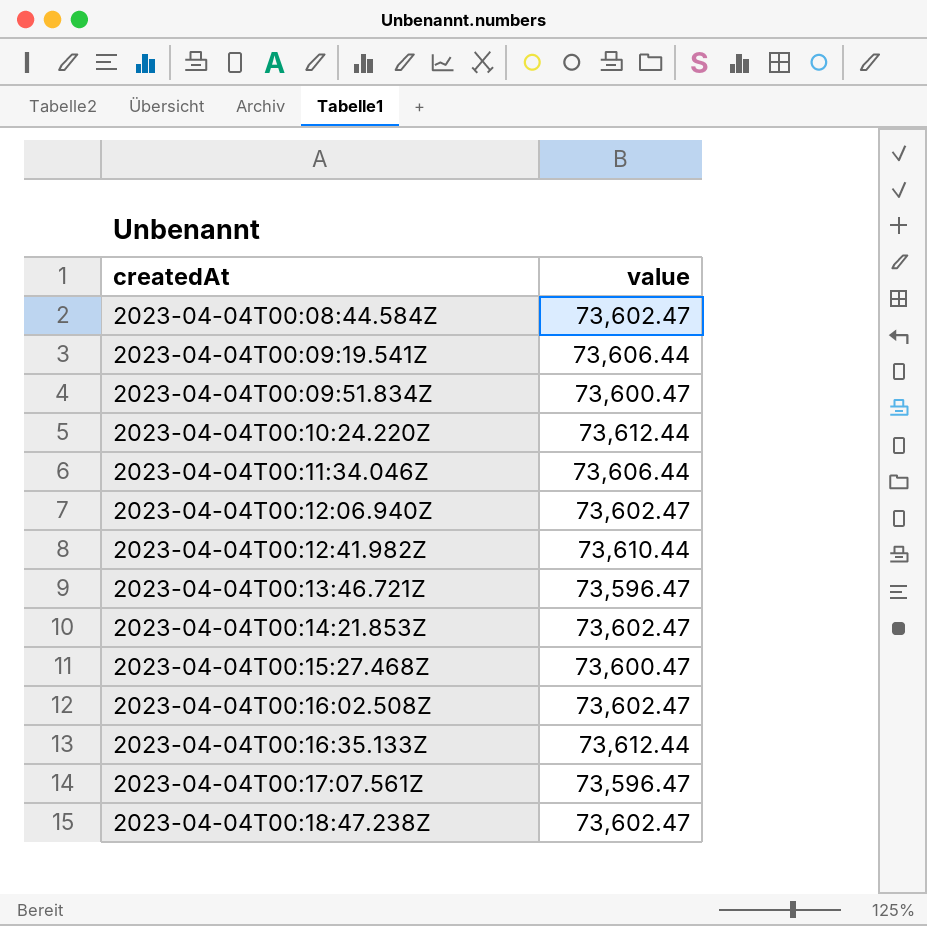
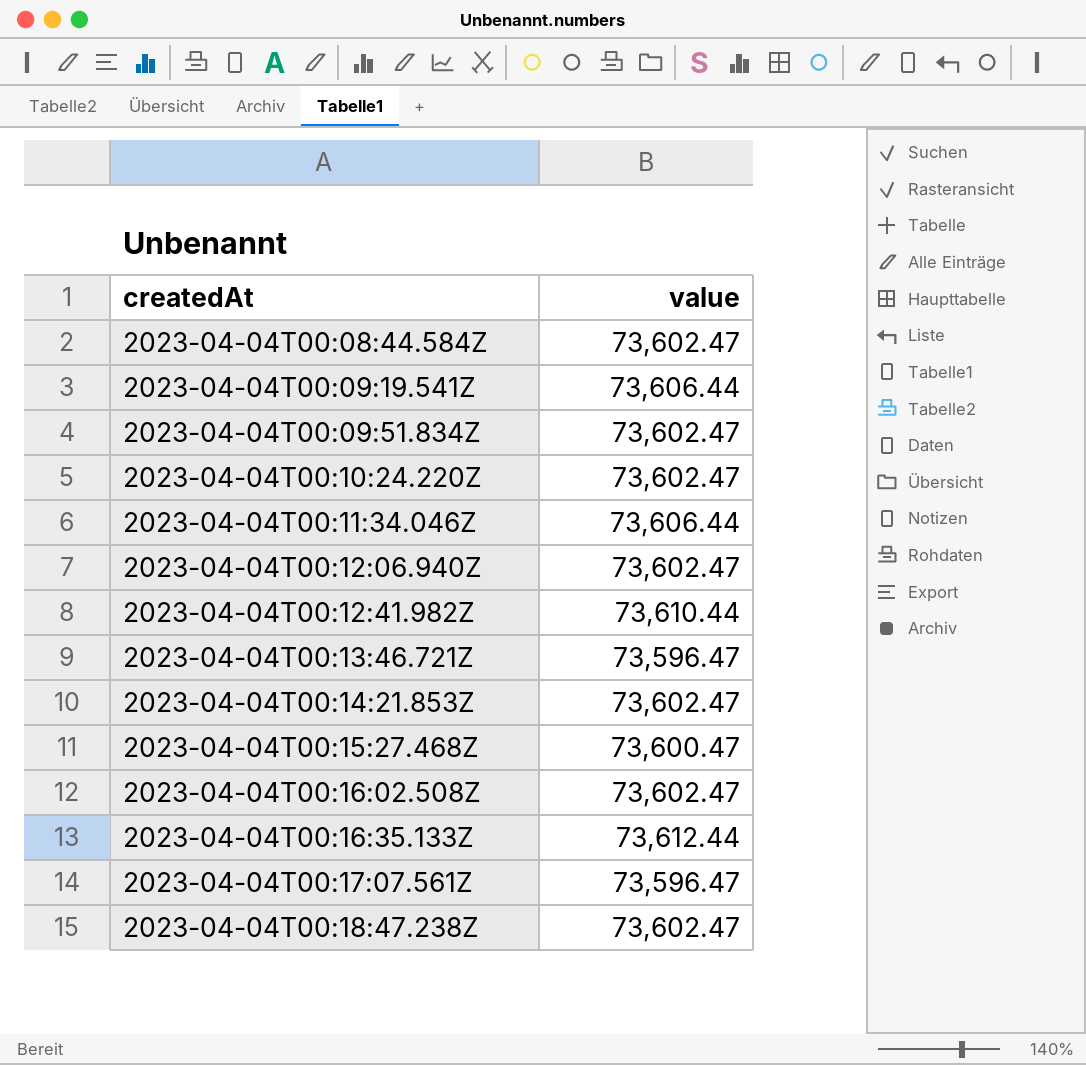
2023-04-04T00:09:51.834Z | value: 73,600.47 -> 73,602.47
2023-04-04T00:10:24.220Z | value: 73,612.44 -> 73,602.47

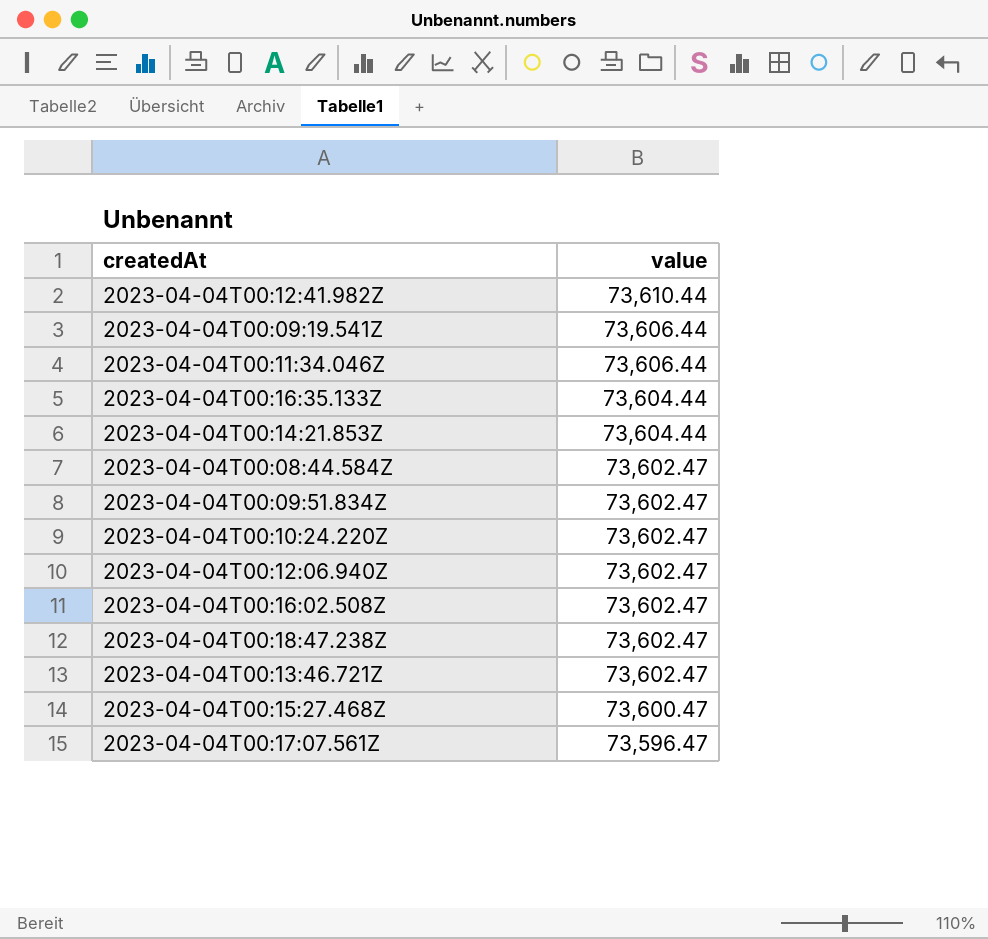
row order: createdAt ascending -> value descending
2023-04-04T00:16:35.133Z | value: 73,612.44 -> 73,604.44
2023-04-04T00:14:21.853Z | value: 73,602.47 -> 73,604.44
2023-04-04T00:13:46.721Z | value: 73,596.47 -> 73,602.47

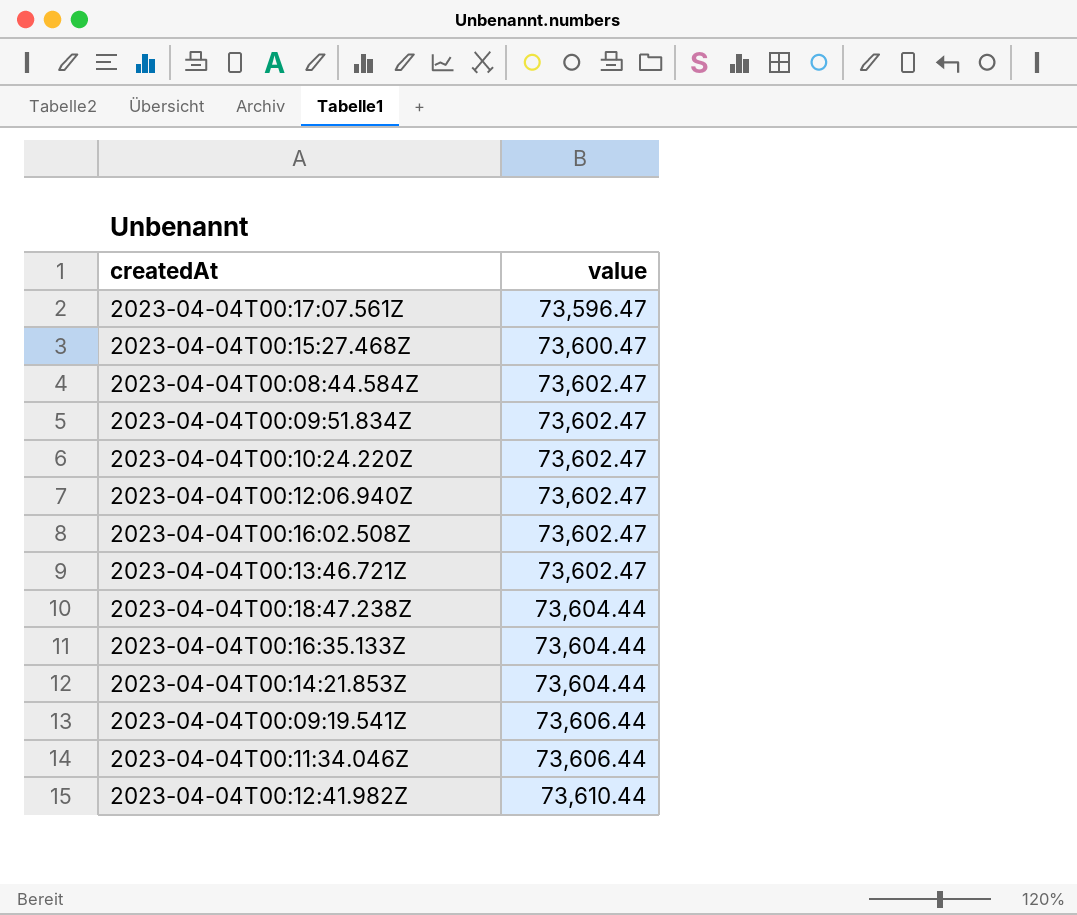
row order: value descending -> value ascending
2023-04-04T00:18:47.238Z | value: 73,602.47 -> 73,604.44

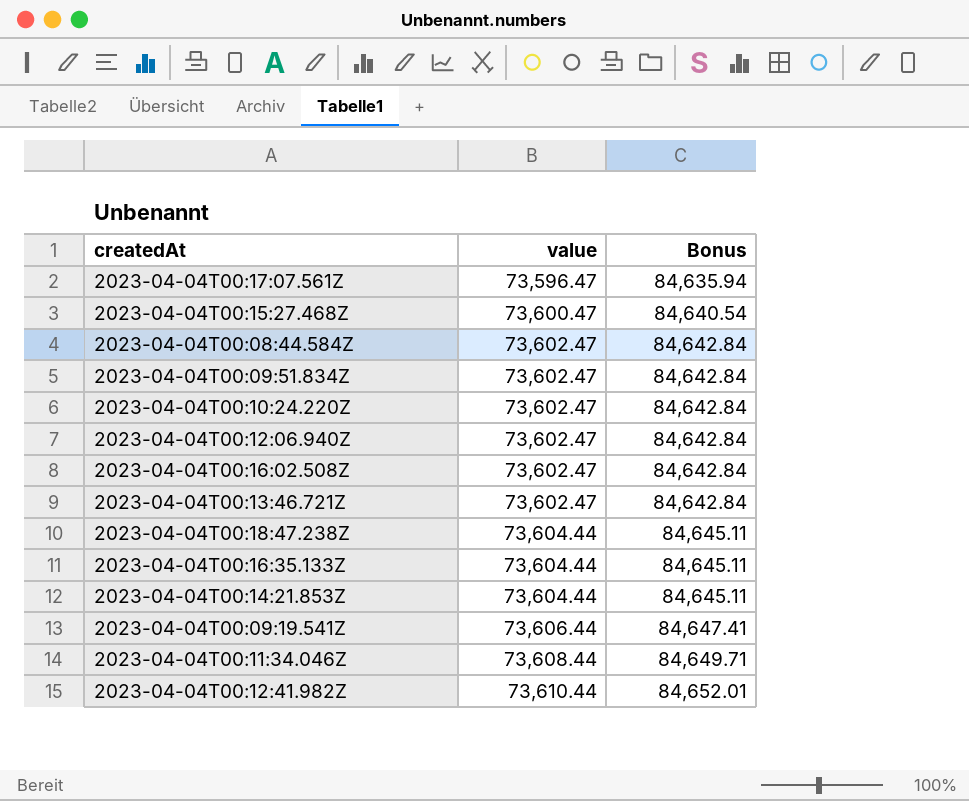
column Bonus | formula: none -> [value] * 1.15
2023-04-04T00:11:34.046Z | value: 73,606.44 -> 73,608.44

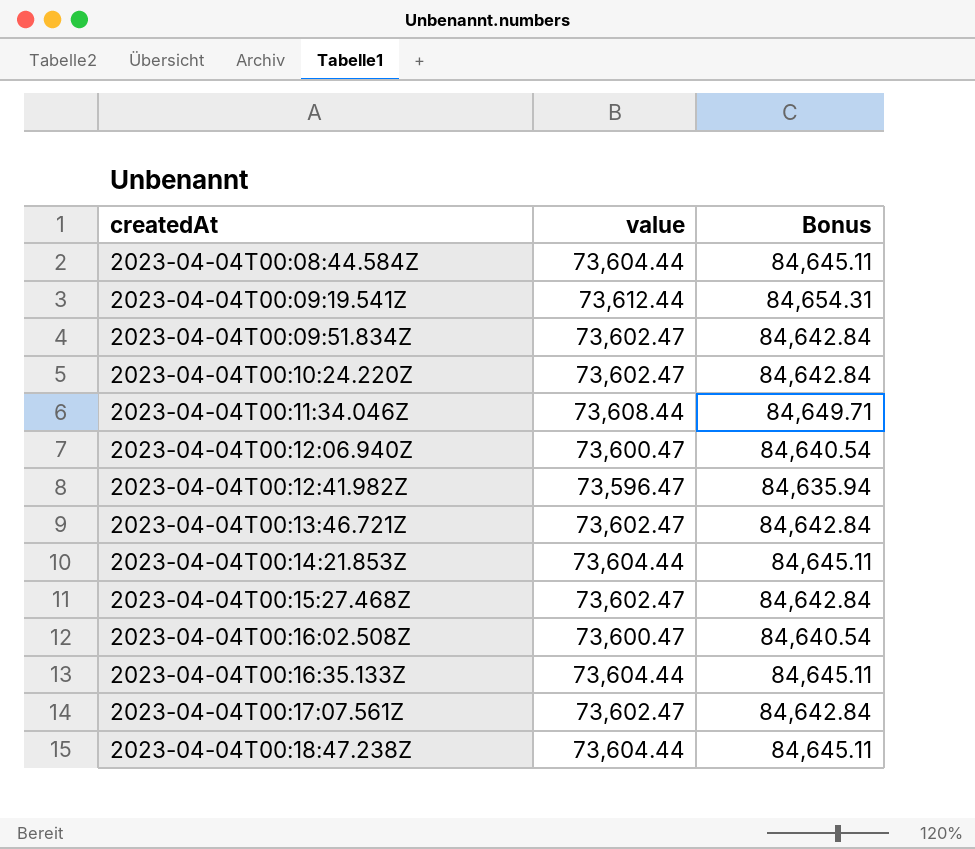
row order: value ascending -> createdAt ascending
2023-04-04T00:08:44.584Z | value: 73,602.47 -> 73,604.44
2023-04-04T00:08:44.584Z | Bonus: 84,642.84 -> 84,645.11
2023-04-04T00:09:19.541Z | value: 73,606.44 -> 73,612.44
2023-04-04T00:09:19.541Z | Bonus: 84,647.41 -> 84,654.31
2023-04-04T00:12:06.940Z | value: 73,602.47 -> 73,600.47
2023-04-04T00:12:06.940Z | Bonus: 84,642.84 -> 84,640.54
2023-04-04T00:12:41.982Z | value: 73,610.44 -> 73,596.47
2023-04-04T00:12:41.982Z | Bonus: 84,652.01 -> 84,635.94
2023-04-04T00:15:27.468Z | value: 73,600.47 -> 73,602.47
2023-04-04T00:15:27.468Z | Bonus: 84,640.54 -> 84,642.84
2023-04-04T00:16:02.508Z | value: 73,602.47 -> 73,600.47
2023-04-04T00:16:02.508Z | Bonus: 84,642.84 -> 84,640.54
2023-04-04T00:17:07.561Z | value: 73,596.47 -> 73,602.47
2023-04-04T00:17:07.561Z | Bonus: 84,635.94 -> 84,642.84

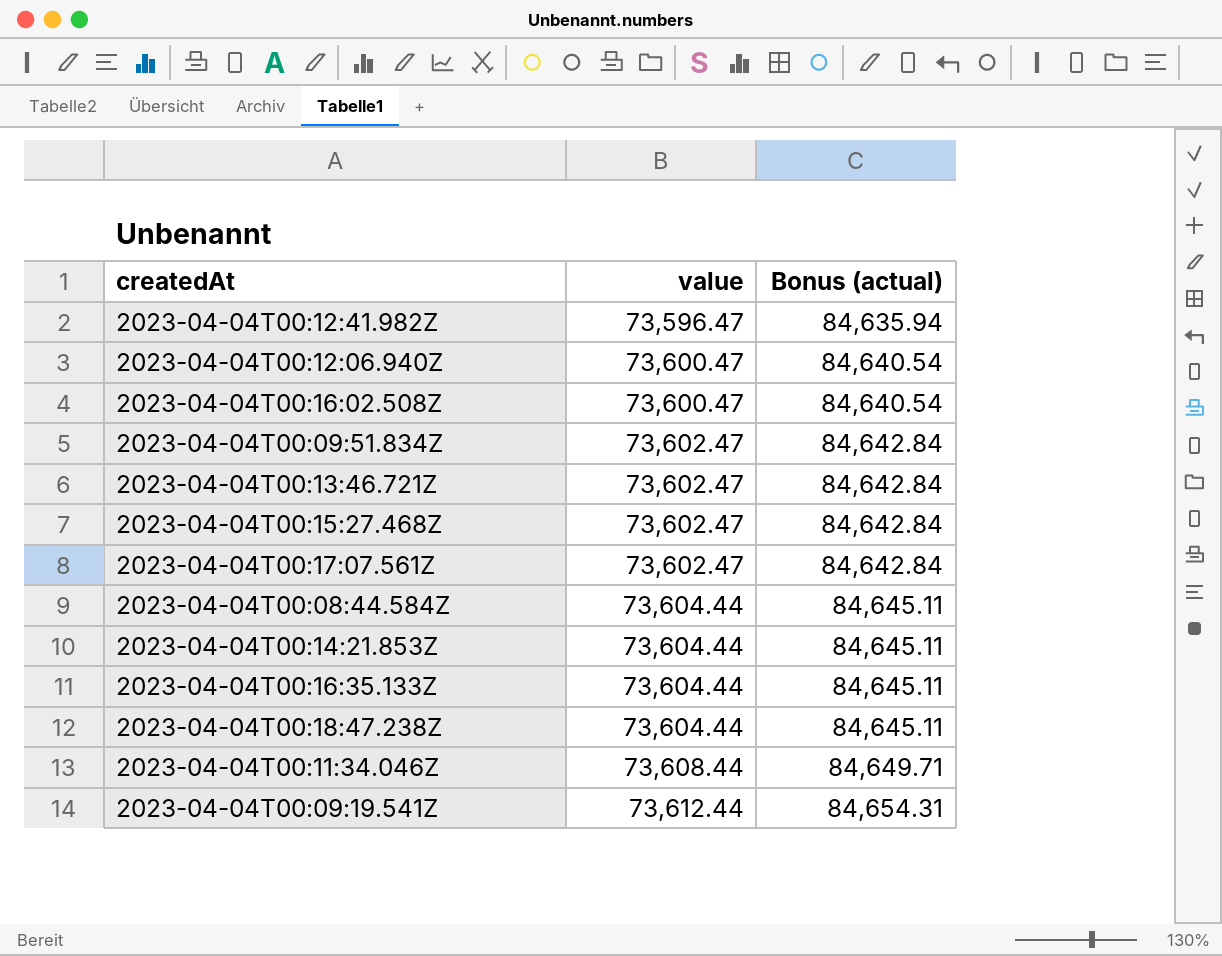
row order: createdAt ascending -> value ascending
column name: Bonus -> Bonus (actual)
row 2023-04-04T00:10:24.220Z: 73,602.47 | 84,642.84 -> none

